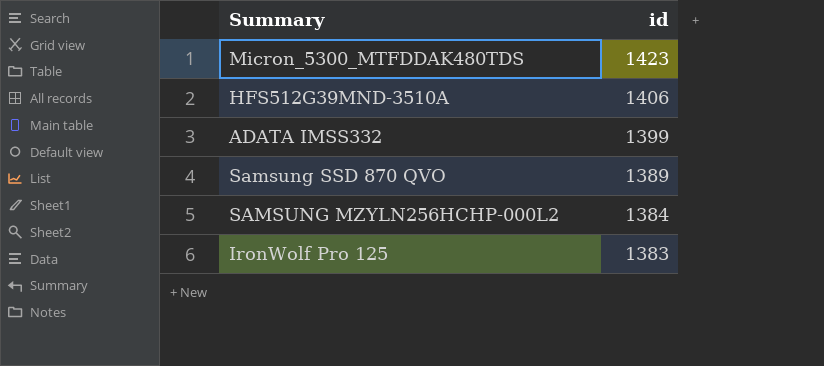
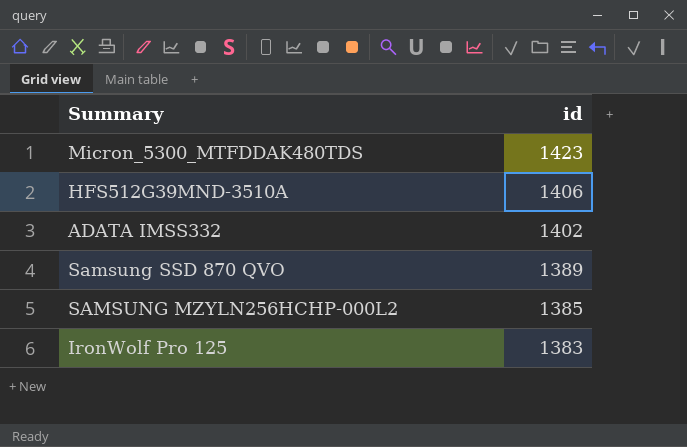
ADATA IMSS332 | id: 1399 -> 1402
SAMSUNG MZYLN256HCHP-000L2 | id: 1384 -> 1385

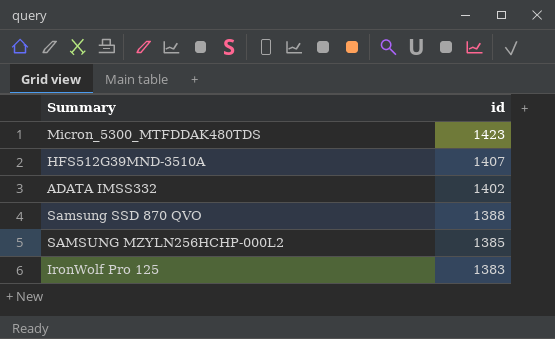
HFS512G39MND-3510A | id: 1406 -> 1407
Samsung SSD 870 QVO | id: 1389 -> 1388

